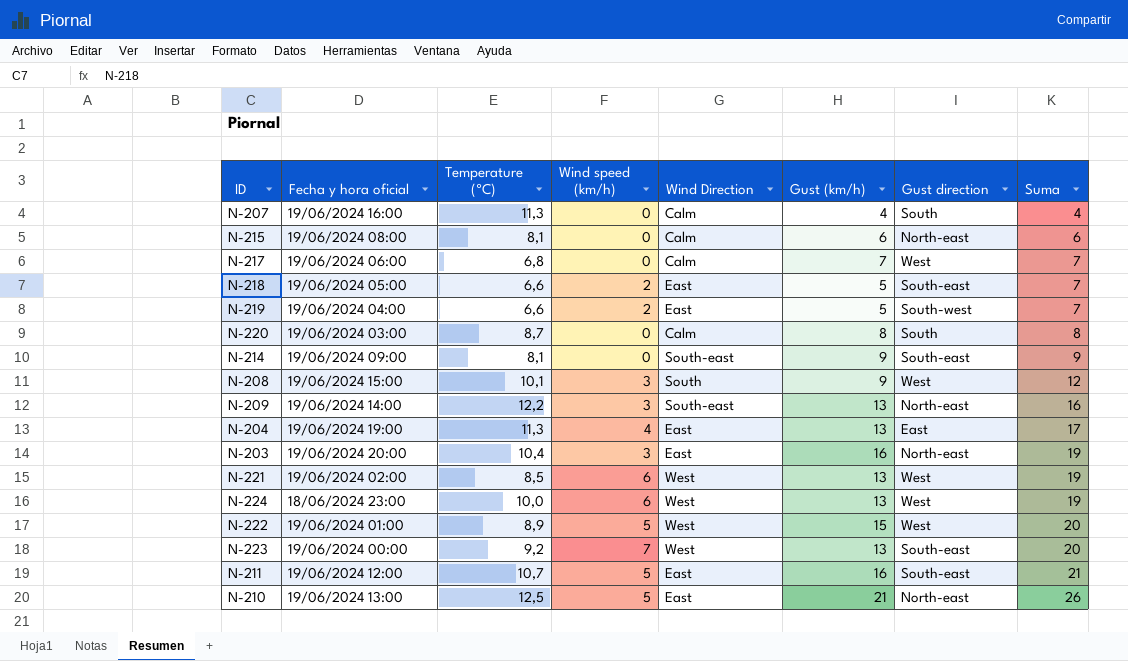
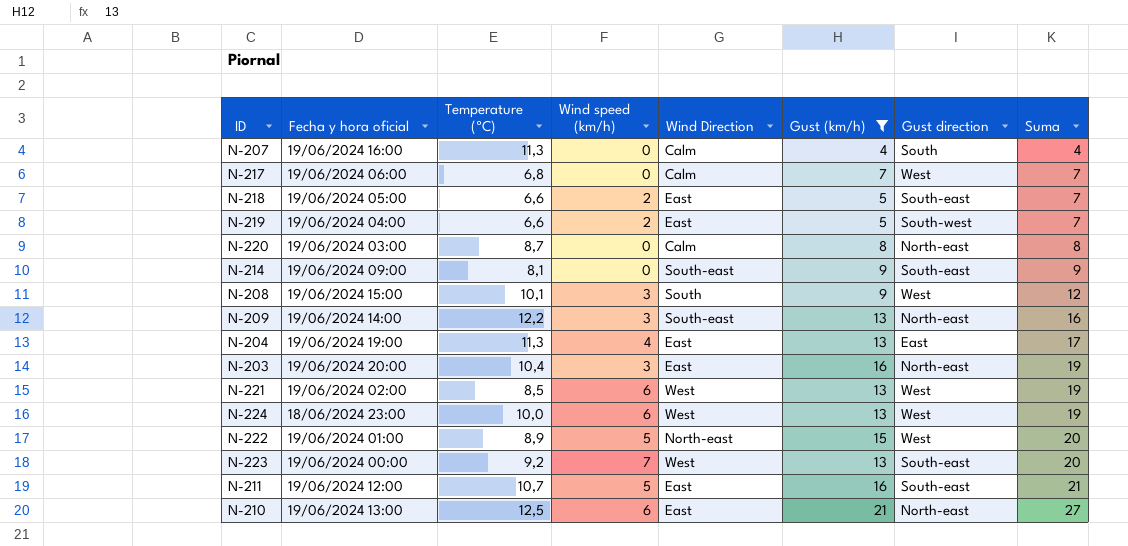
filter: none -> Gust (km/h) != 6
N-220 | Gust direction: South -> North-east
N-222 | Wind Direction: West -> North-east
N-210 | Wind speed (km/h): 5 -> 6
N-210 | Suma: 26 -> 27

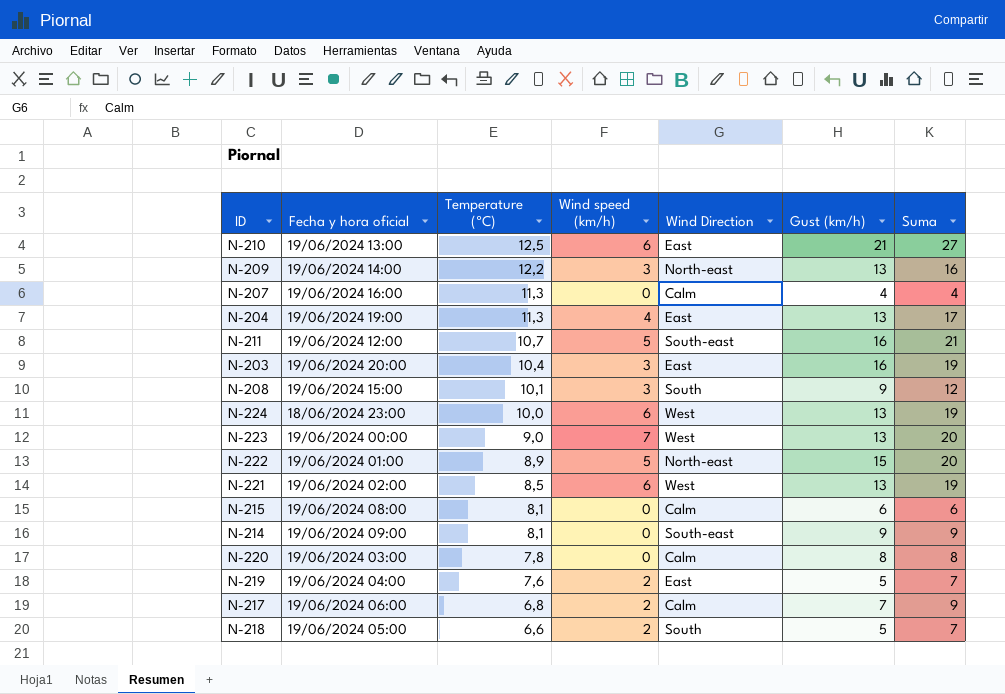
filter: Gust (km/h) != 6 -> none
row order: Suma ascending -> Temperature (ºC) descending
column Gust direction | position: 7 -> none
N-209 | Wind Direction: South-east -> North-east
N-211 | Wind Direction: East -> South-east
N-223 | Temperature (ºC): 9,2 -> 9,0
N-220 | Temperature (ºC): 8,7 -> 7,8
N-219 | Temperature (ºC): 6,6 -> 7,6
N-217 | Wind speed (km/h): 0 -> 2
N-217 | Suma: 7 -> 9
N-218 | Wind Direction: East -> South

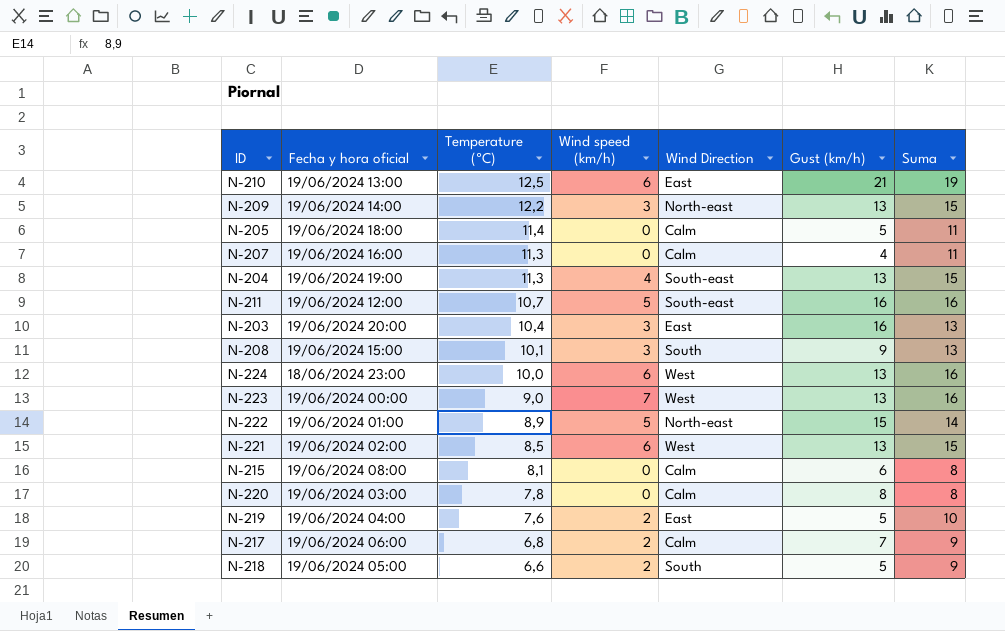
column Suma | formula: [Wind speed (km/h)] + [Gust (km/h)] -> [Temperature (ºC)] + [Wind speed (km/h)]
row N-214: 19/06/2024 09:00 | 8,1 | 0 | South-east | 9 | 9 -> none
row N-205: none -> 19/06/2024 18:00 | 11,4 | 0 | Calm | 5 | 11
N-204 | Wind Direction: East -> South-east

